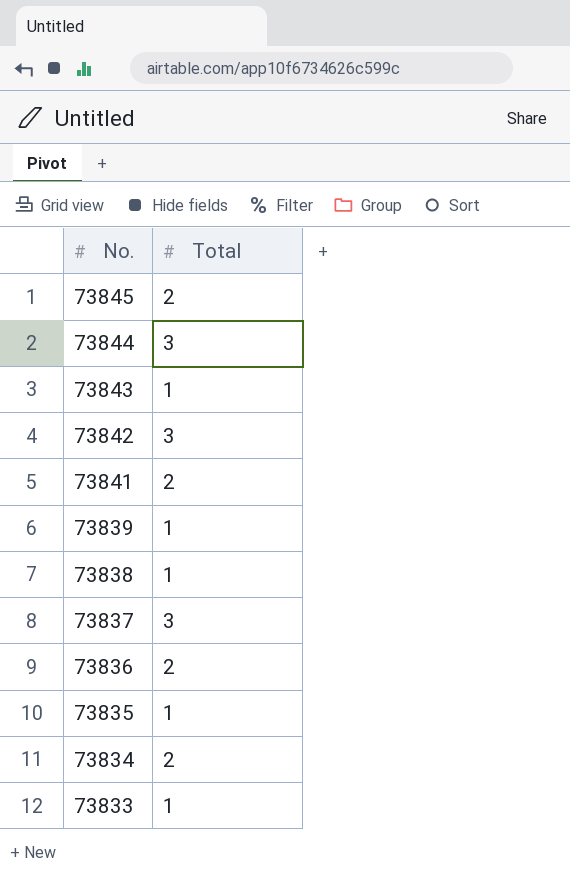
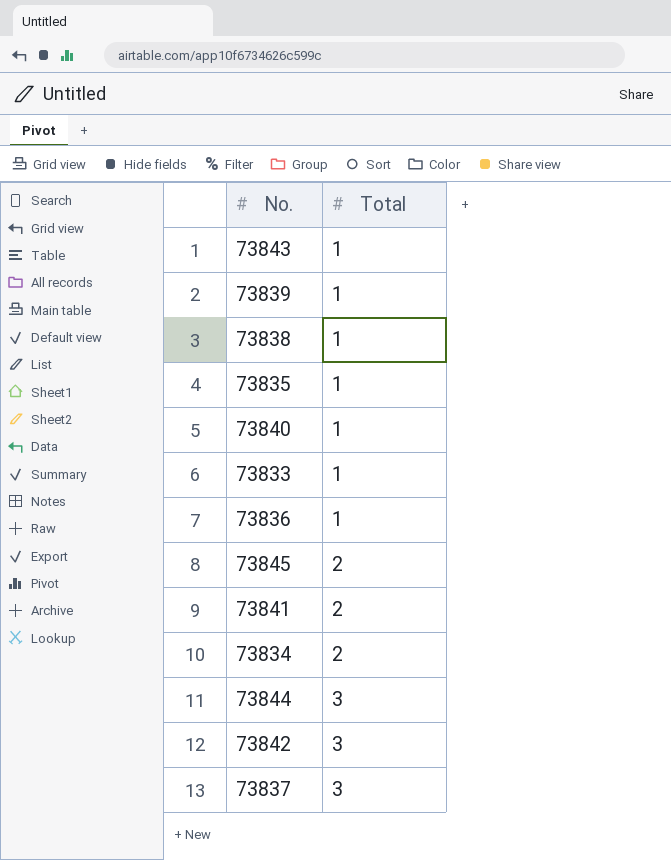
row order: No. descending -> Total ascending
row 73840: none -> 1
73836 | Total: 2 -> 1

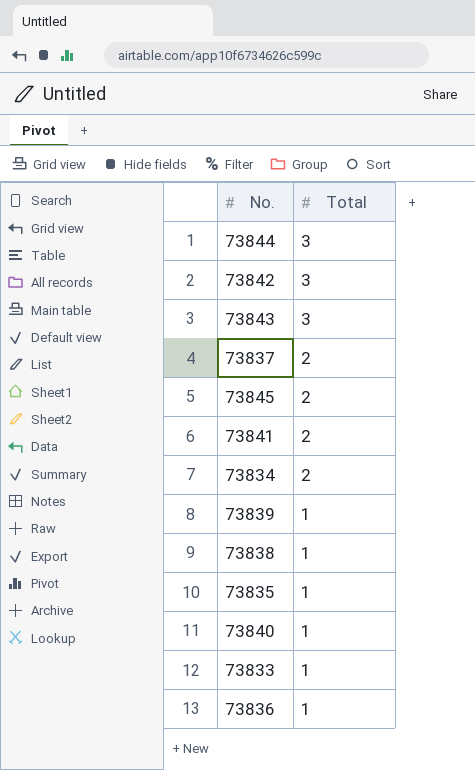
row order: Total ascending -> Total descending
73843 | Total: 1 -> 3
73837 | Total: 3 -> 2

